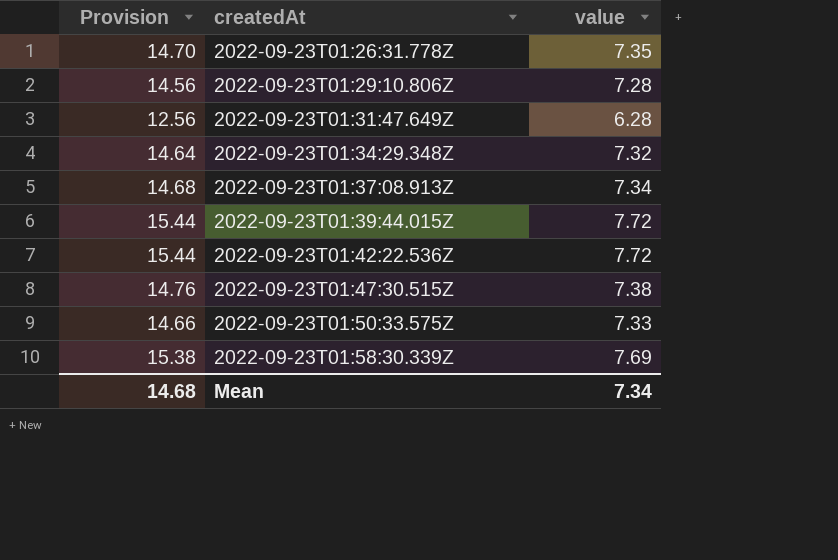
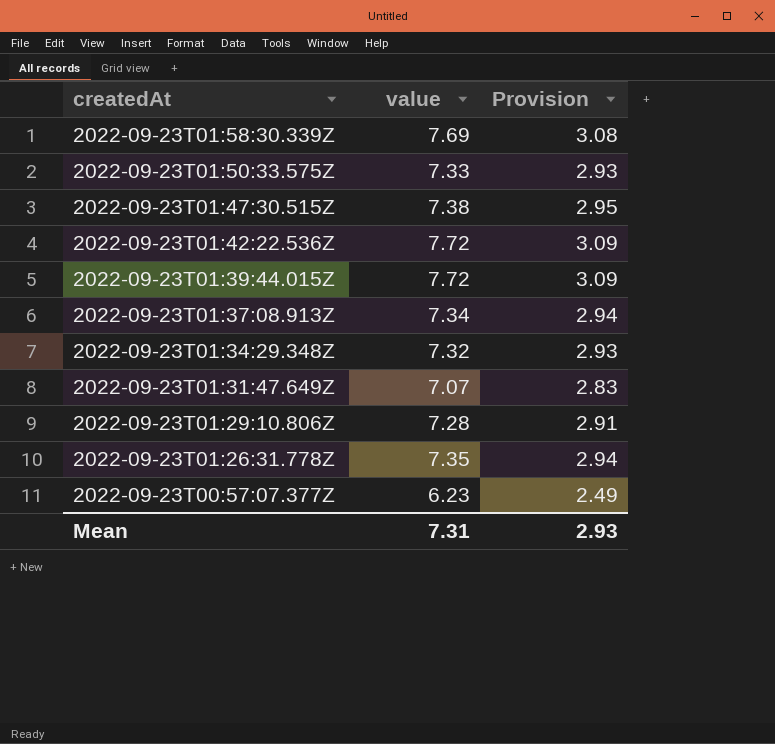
row order: createdAt ascending -> createdAt descending
column Provision | formula: [value] * 2 -> [value] * 0.4
column Provision | position: 1 -> 3
2022-09-23T01:31:47.649Z | value: 6.28 -> 7.07
row 2022-09-23T00:57:07.377Z: none -> 6.23 | 2.49
Mean | value: 7.34 -> 7.31
Mean | Provision: 14.68 -> 2.93

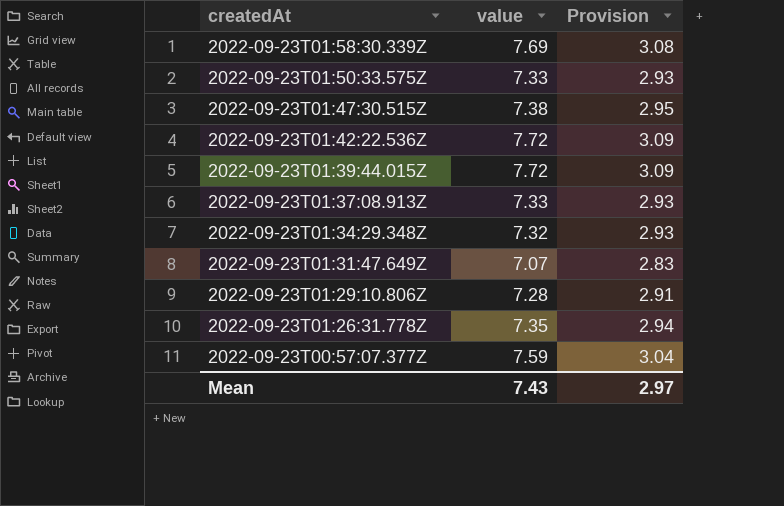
2022-09-23T01:37:08.913Z | value: 7.34 -> 7.33
2022-09-23T01:37:08.913Z | Provision: 2.94 -> 2.93
2022-09-23T00:57:07.377Z | value: 6.23 -> 7.59
2022-09-23T00:57:07.377Z | Provision: 2.49 -> 3.04
Mean | value: 7.31 -> 7.43
Mean | Provision: 2.93 -> 2.97

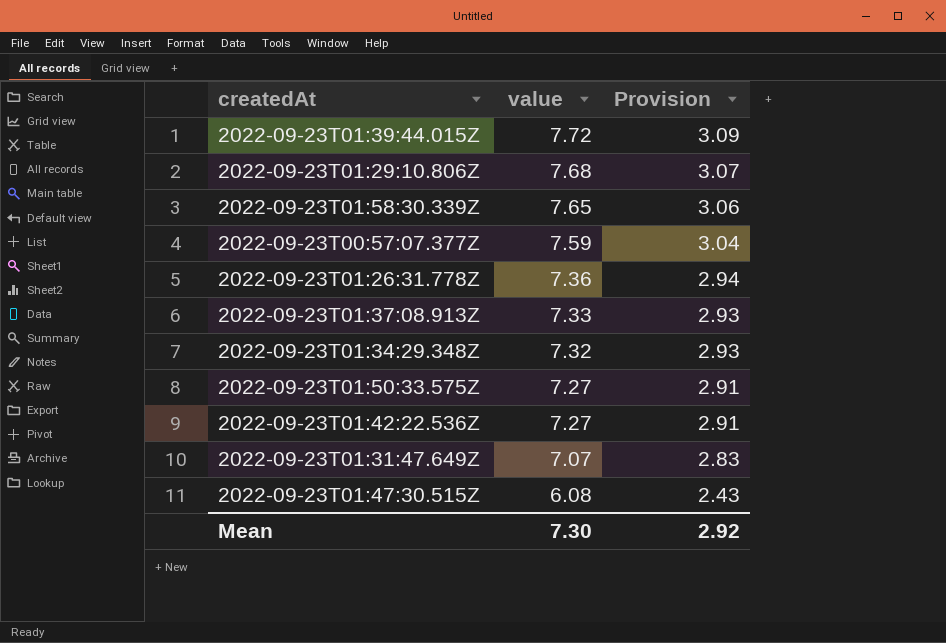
row order: createdAt descending -> value descending
2022-09-23T01:29:10.806Z | value: 7.28 -> 7.68
2022-09-23T01:29:10.806Z | Provision: 2.91 -> 3.07
2022-09-23T01:58:30.339Z | value: 7.69 -> 7.65
2022-09-23T01:58:30.339Z | Provision: 3.08 -> 3.06
2022-09-23T01:26:31.778Z | value: 7.35 -> 7.36
2022-09-23T01:50:33.575Z | value: 7.33 -> 7.27
2022-09-23T01:50:33.575Z | Provision: 2.93 -> 2.91
2022-09-23T01:42:22.536Z | value: 7.72 -> 7.27
2022-09-23T01:42:22.536Z | Provision: 3.09 -> 2.91
2022-09-23T01:47:30.515Z | value: 7.38 -> 6.08
2022-09-23T01:47:30.515Z | Provision: 2.95 -> 2.43
Mean | value: 7.43 -> 7.30
Mean | Provision: 2.97 -> 2.92

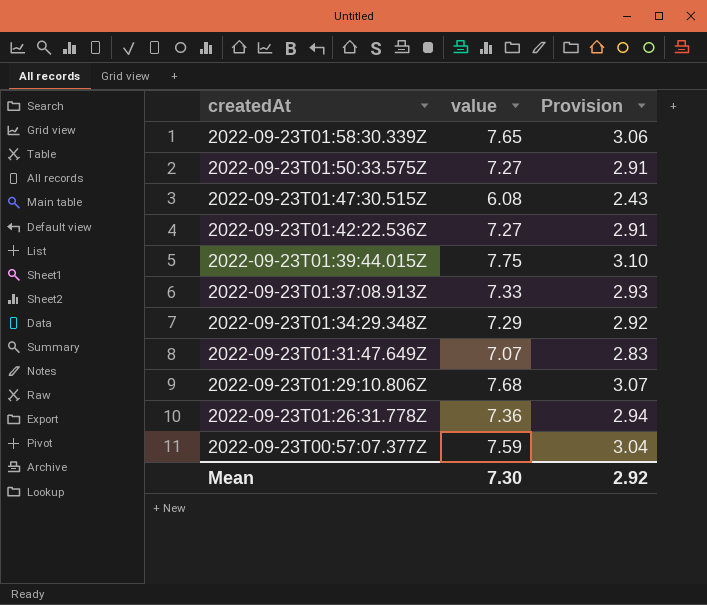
row order: value descending -> createdAt descending
2022-09-23T01:39:44.015Z | value: 7.72 -> 7.75
2022-09-23T01:39:44.015Z | Provision: 3.09 -> 3.10
2022-09-23T01:34:29.348Z | value: 7.32 -> 7.29
2022-09-23T01:34:29.348Z | Provision: 2.93 -> 2.92

